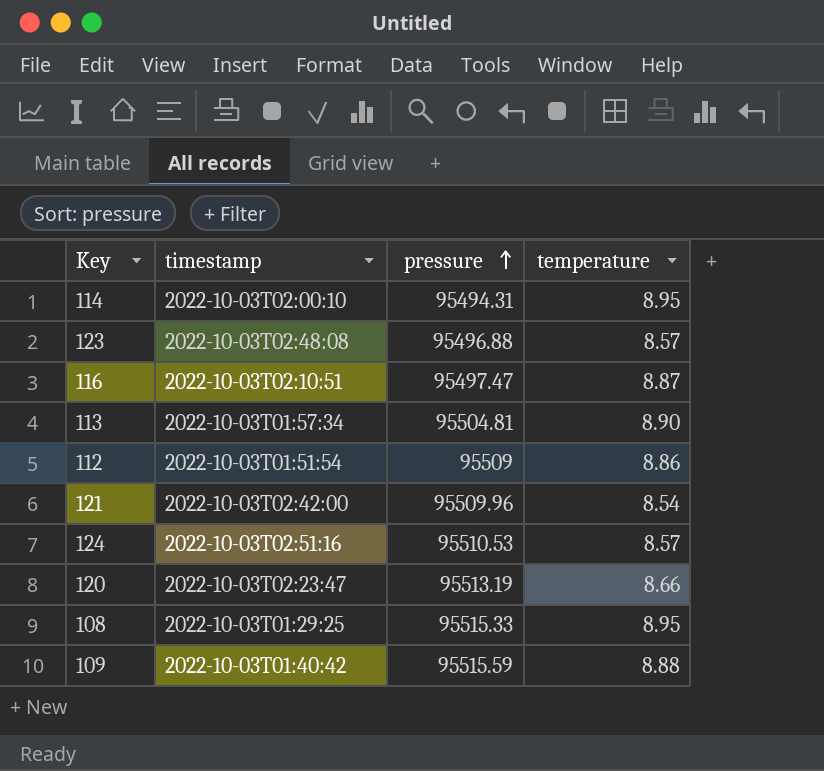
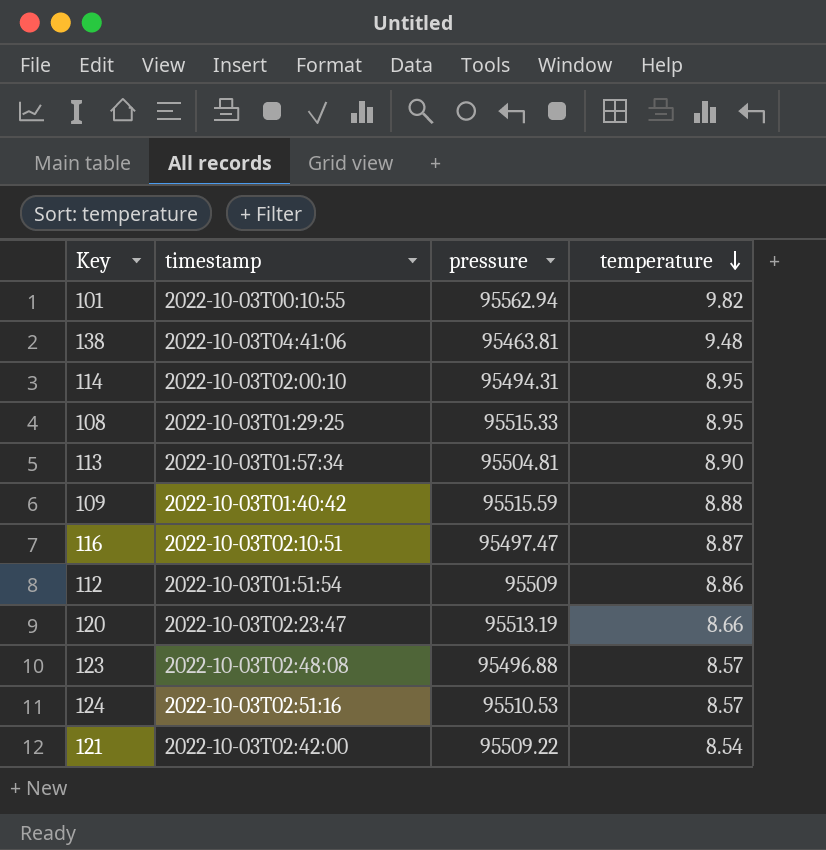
row order: pressure ascending -> temperature descending
row 101: none -> 2022-10-03T00:10:55 | 95562.94 | 9.82
row 138: none -> 2022-10-03T04:41:06 | 95463.81 | 9.48
121 | pressure: 95509.96 -> 95509.22

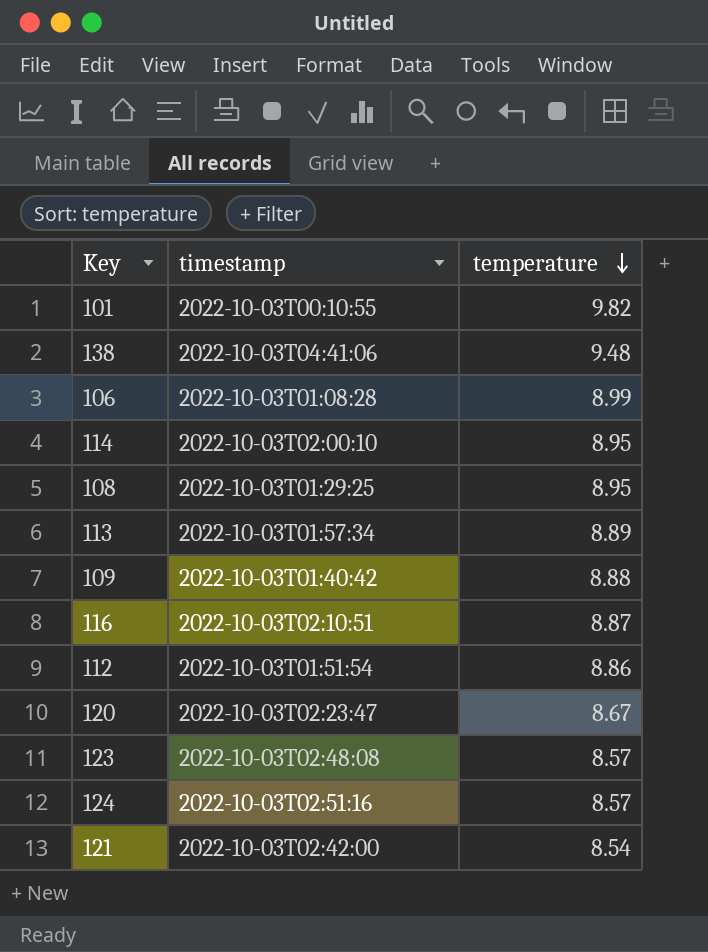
column pressure | position: 3 -> none
row 106: none -> 2022-10-03T01:08:28 | 8.99
113 | temperature: 8.90 -> 8.89
120 | temperature: 8.66 -> 8.67

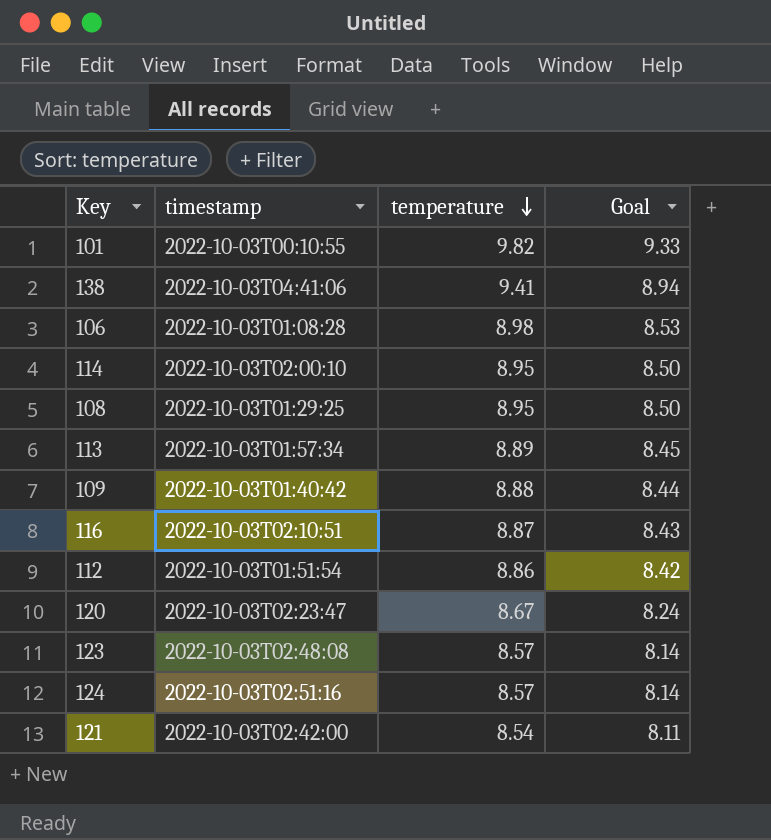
column Goal | formula: none -> [temperature] * 0.95
138 | temperature: 9.48 -> 9.41
106 | temperature: 8.99 -> 8.98

